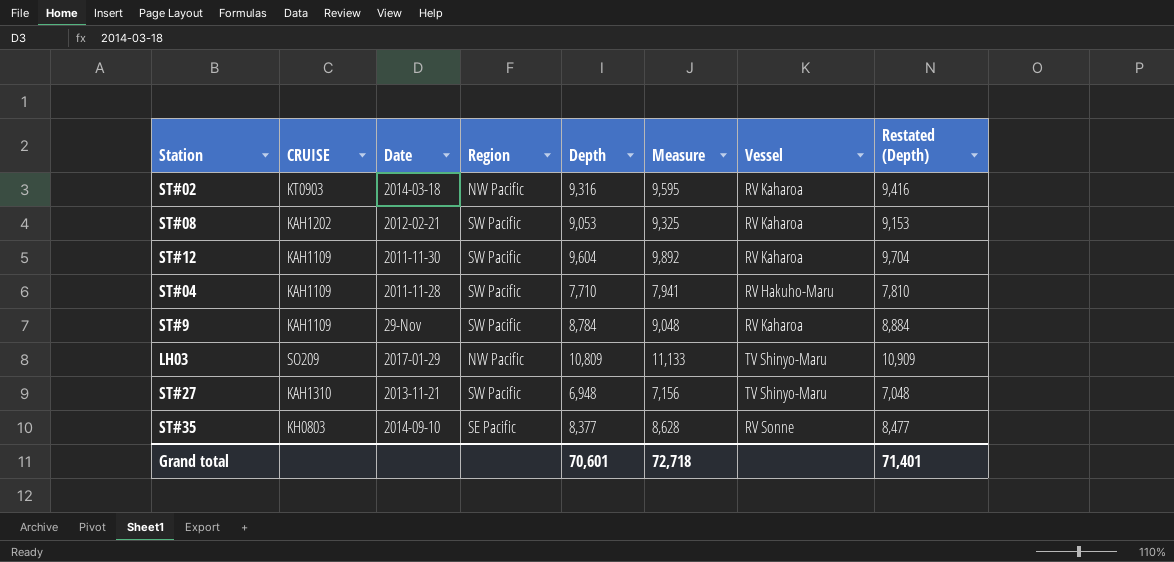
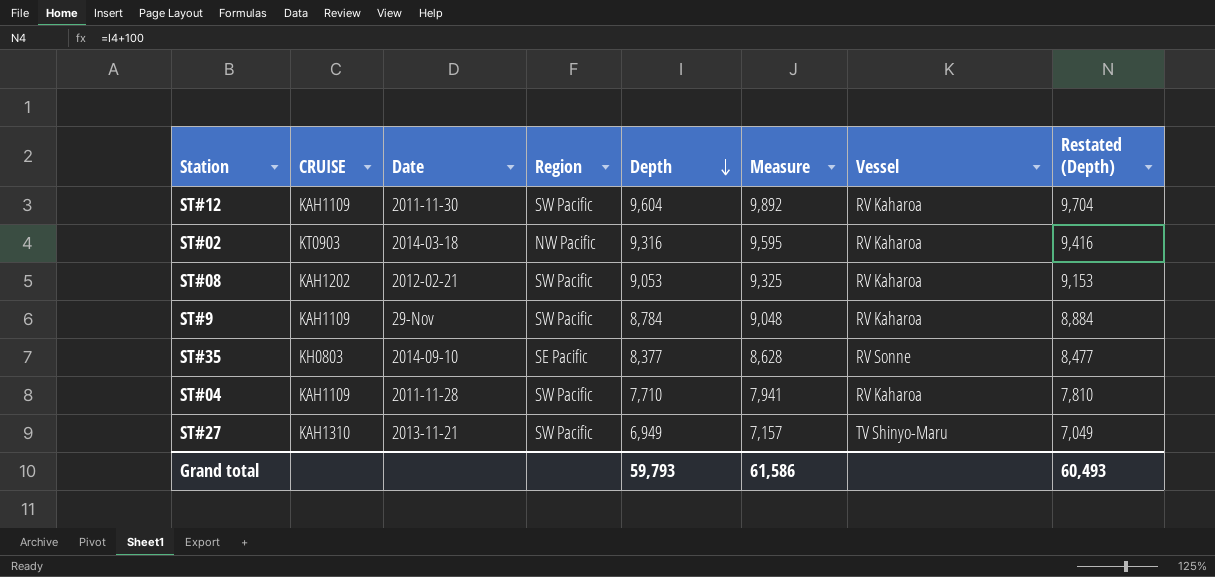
row order: none -> Depth descending
row LH03: SO209 | 2017-01-29 | NW Pacific | 10,809 | 11,133 | TV Shinyo-Maru | 10,909 -> none
ST#04 | Vessel: RV Hakuho-Maru -> RV Kaharoa
ST#27 | Depth: 6,948 -> 6,949
ST#27 | Measure: 7,156 -> 7,157
ST#27 | Restated (Depth): 7,048 -> 7,049
Grand total | Depth: 70,601 -> 59,793
Grand total | Measure: 72,718 -> 61,586
Grand total | Restated (Depth): 71,401 -> 60,493

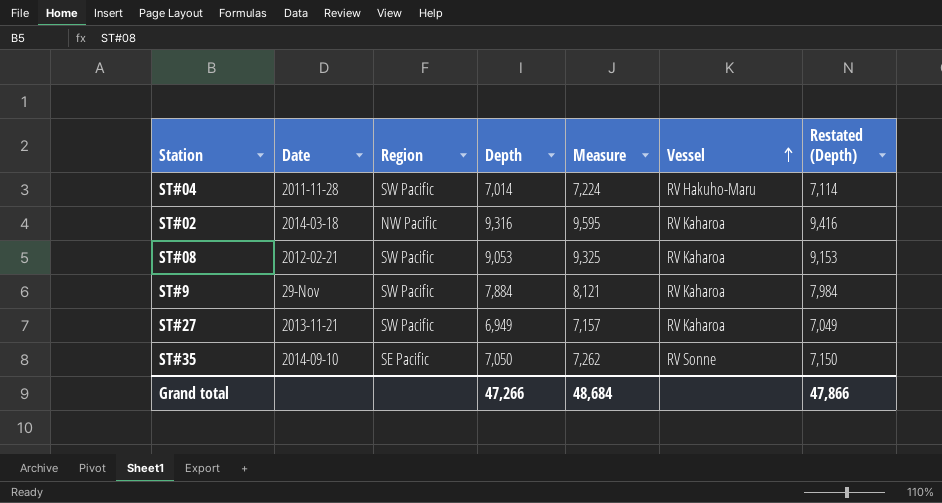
row order: Depth descending -> Vessel ascending
column CRUISE | position: 2 -> none
row ST#12: KAH1109 | 2011-11-30 | SW Pacific | 9,604 | 9,892 | RV Kaharoa | 9,704 -> none
ST#04 | Depth: 7,710 -> 7,014
ST#04 | Measure: 7,941 -> 7,224
ST#04 | Vessel: RV Kaharoa -> RV Hakuho-Maru
ST#04 | Restated (Depth): 7,810 -> 7,114
ST#9 | Depth: 8,784 -> 7,884
ST#9 | Measure: 9,048 -> 8,121
ST#9 | Restated (Depth): 8,884 -> 7,984
ST#27 | Vessel: TV Shinyo-Maru -> RV Kaharoa
ST#35 | Depth: 8,377 -> 7,050
ST#35 | Measure: 8,628 -> 7,262
ST#35 | Restated (Depth): 8,477 -> 7,150
Grand total | Depth: 59,793 -> 47,266
Grand total | Measure: 61,586 -> 48,684
Grand total | Restated (Depth): 60,493 -> 47,866

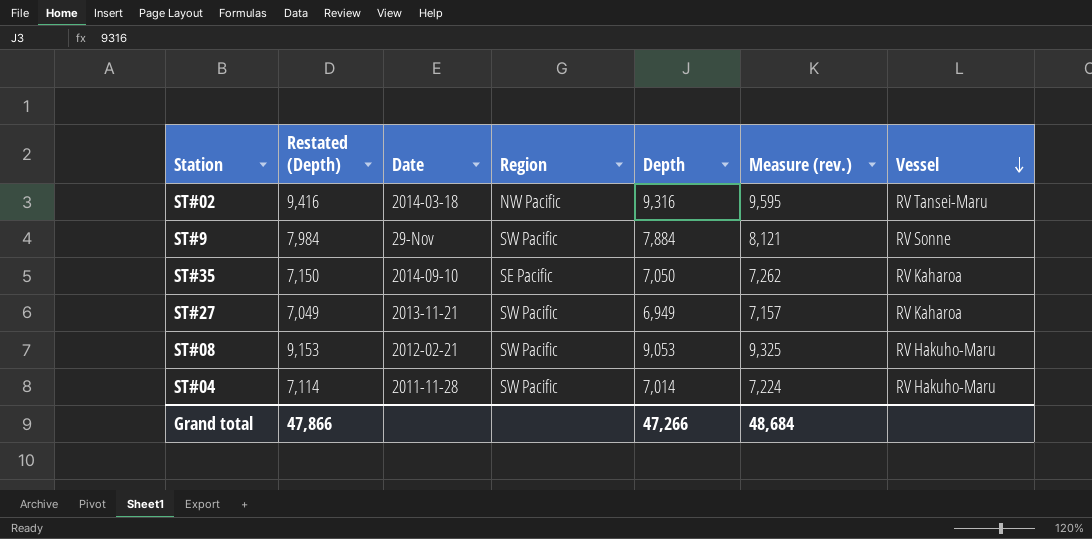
row order: Vessel ascending -> Vessel descending
column Restated (Depth) | position: 7 -> 2
column name: Measure -> Measure (rev.)
ST#02 | Vessel: RV Kaharoa -> RV Tansei-Maru
ST#9 | Vessel: RV Kaharoa -> RV Sonne
ST#35 | Vessel: RV Sonne -> RV Kaharoa
ST#08 | Vessel: RV Kaharoa -> RV Hakuho-Maru

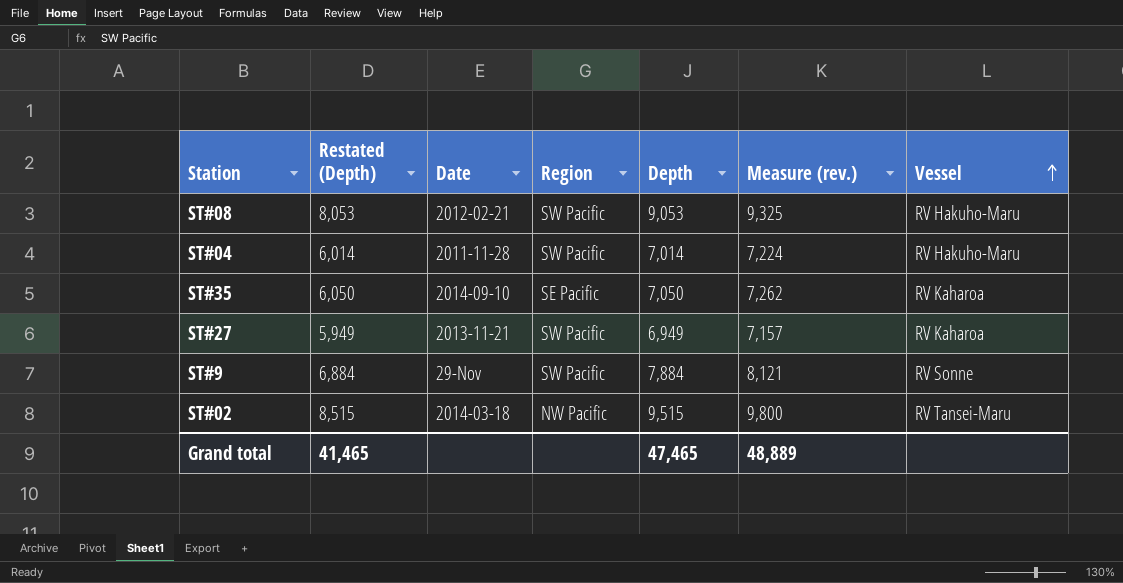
row order: Vessel descending -> Vessel ascending
column Restated (Depth) | formula: [Depth] + 100 -> [Depth] - 1000
ST#02 | Depth: 9,316 -> 9,515
ST#02 | Measure (rev.): 9,595 -> 9,800
Grand total | Restated (Depth): 47,866 -> 41,465
Grand total | Depth: 47,266 -> 47,465
Grand total | Measure (rev.): 48,684 -> 48,889

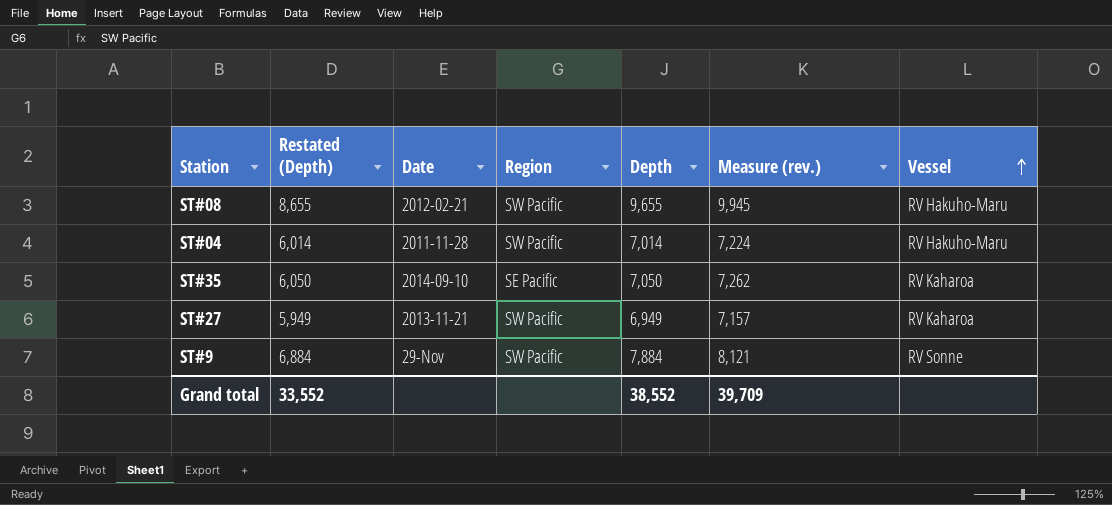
row ST#02: 8,515 | 2014-03-18 | NW Pacific | 9,515 | 9,800 | RV Tansei-Maru -> none
ST#08 | Restated (Depth): 8,053 -> 8,655
ST#08 | Depth: 9,053 -> 9,655
ST#08 | Measure (rev.): 9,325 -> 9,945
Grand total | Restated (Depth): 41,465 -> 33,552
Grand total | Depth: 47,465 -> 38,552
Grand total | Measure (rev.): 48,889 -> 39,709

